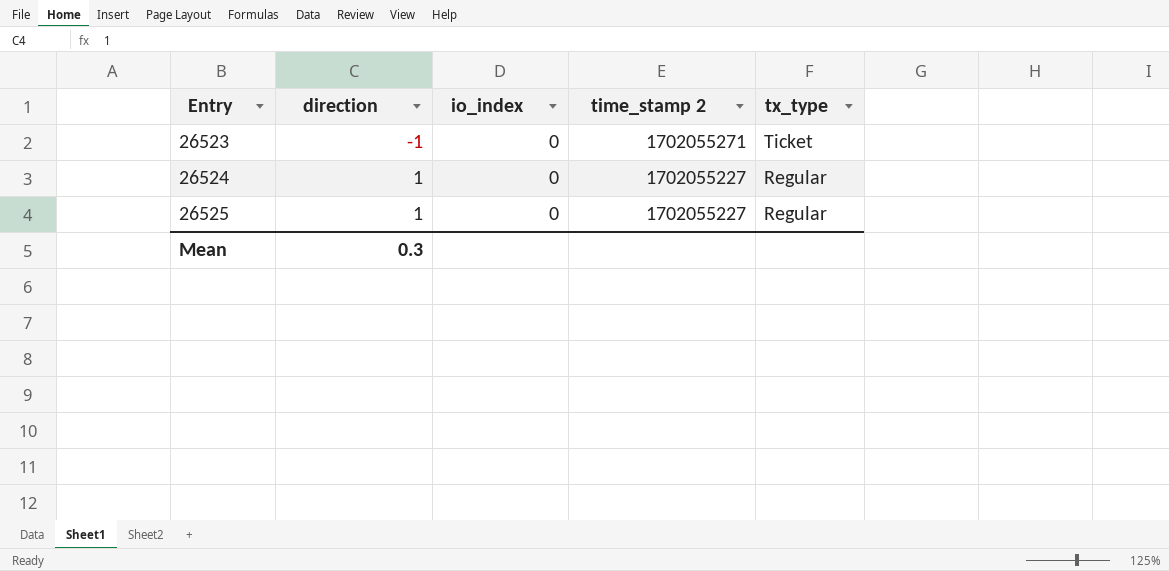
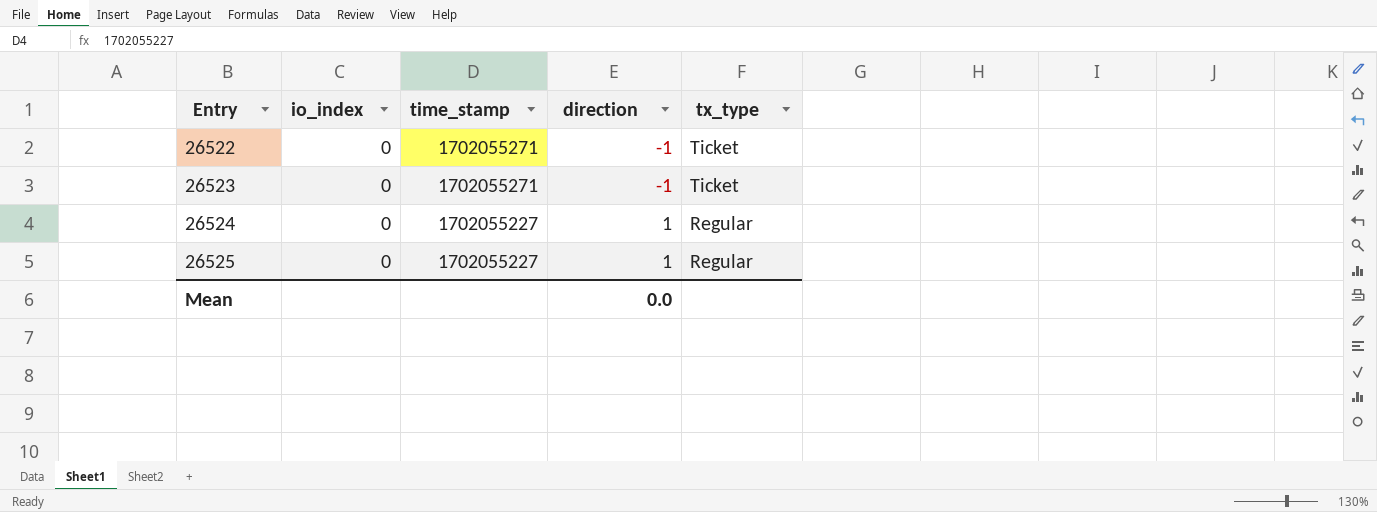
column name: time_stamp 2 -> time_stamp
column direction | position: 2 -> 4
row 26522: none -> 0 | 1702055271 | -1 | Ticket
Mean | direction: 0.3 -> 0.0

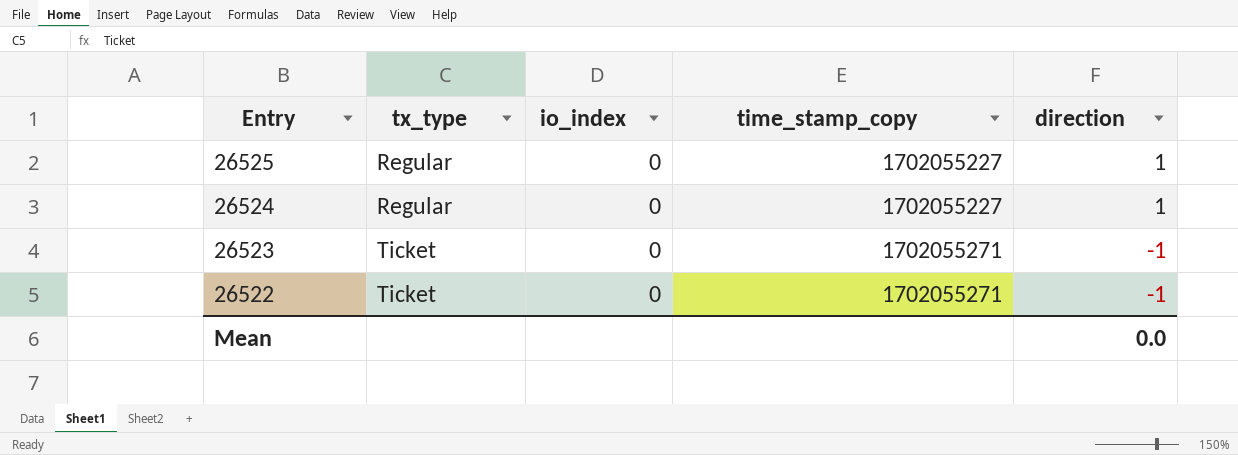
row order: Entry ascending -> Entry descending
column tx_type | position: 5 -> 2
column name: time_stamp -> time_stamp_copy

